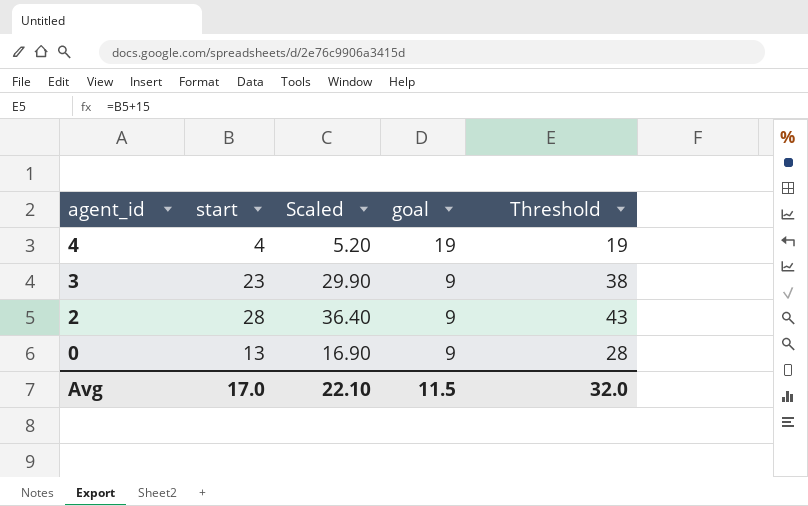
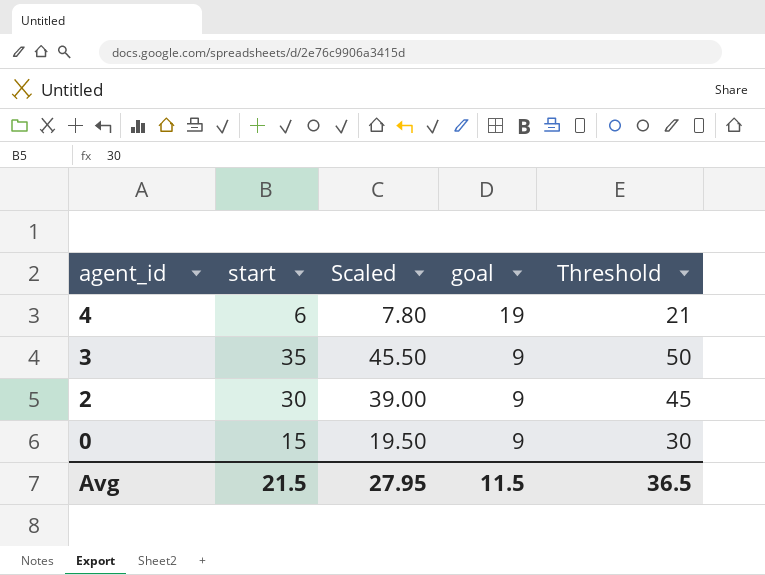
4 | start: 4 -> 6
4 | Scaled: 5.20 -> 7.80
4 | Threshold: 19 -> 21
3 | start: 23 -> 35
3 | Scaled: 29.90 -> 45.50
3 | Threshold: 38 -> 50
2 | start: 28 -> 30
2 | Scaled: 36.40 -> 39.00
2 | Threshold: 43 -> 45
0 | start: 13 -> 15
0 | Scaled: 16.90 -> 19.50
0 | Threshold: 28 -> 30
Avg | start: 17.0 -> 21.5
Avg | Scaled: 22.10 -> 27.95
Avg | Threshold: 32.0 -> 36.5

